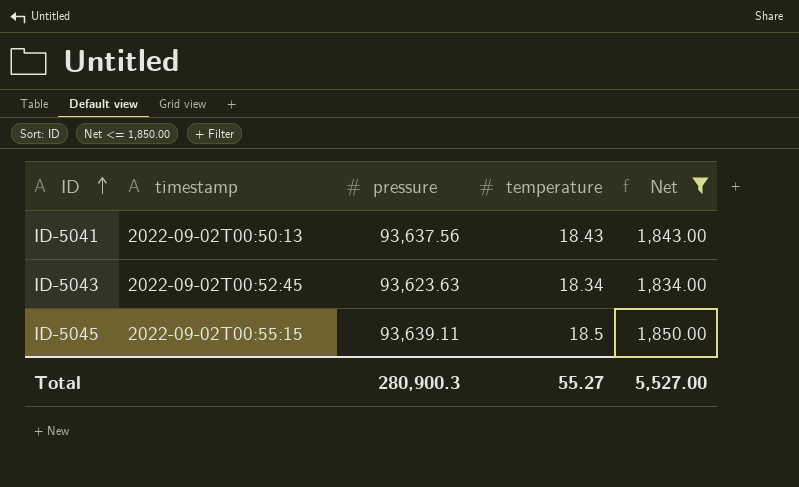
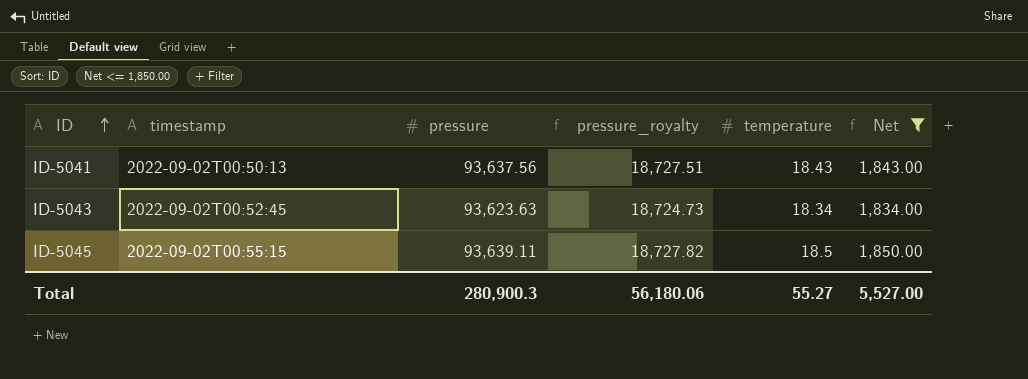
column pressure_royalty | formula: none -> [pressure] * 0.2

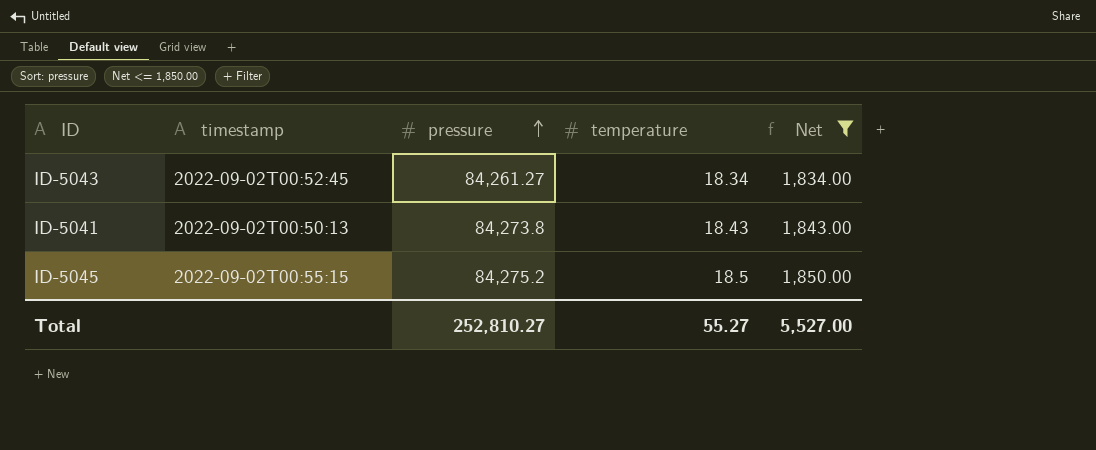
row order: ID ascending -> pressure ascending
column pressure_royalty | formula: [pressure] * 0.2 -> none
ID-5043 | pressure: 93,623.63 -> 84,261.27
ID-5041 | pressure: 93,637.56 -> 84,273.8
ID-5045 | pressure: 93,639.11 -> 84,275.2
Total | pressure: 280,900.3 -> 252,810.27

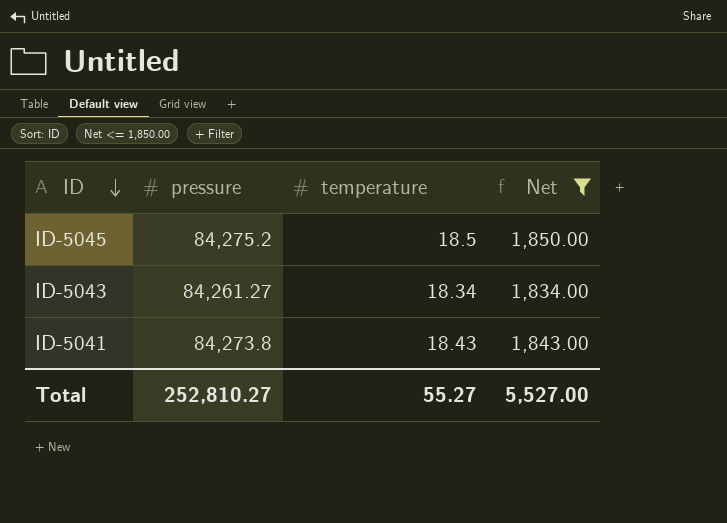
row order: pressure ascending -> ID descending
column timestamp | position: 2 -> none

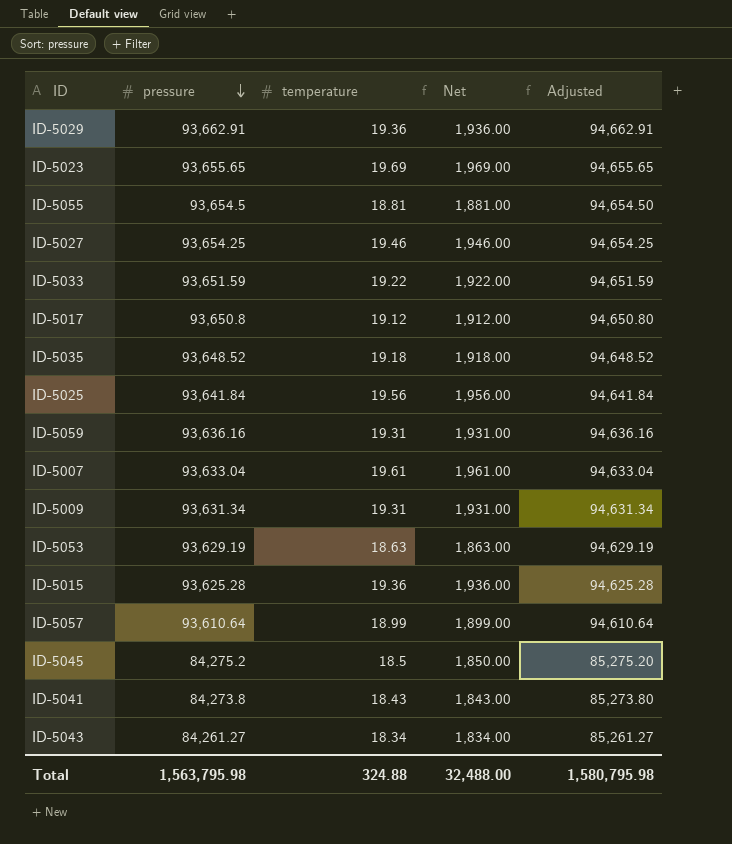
filter: Net <= 1,850.00 -> none
row order: ID descending -> pressure descending
column Adjusted | formula: none -> [pressure] + 1000
Total | pressure: 252,810.27 -> 1,563,795.98
Total | temperature: 55.27 -> 324.88
Total | Net: 5,527.00 -> 32,488.00

